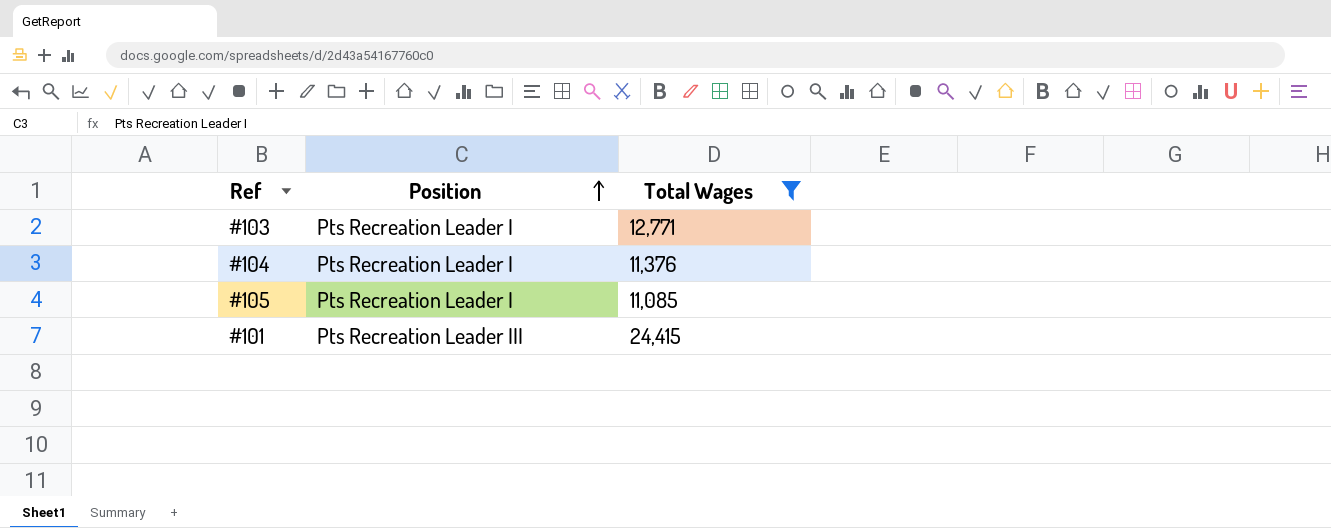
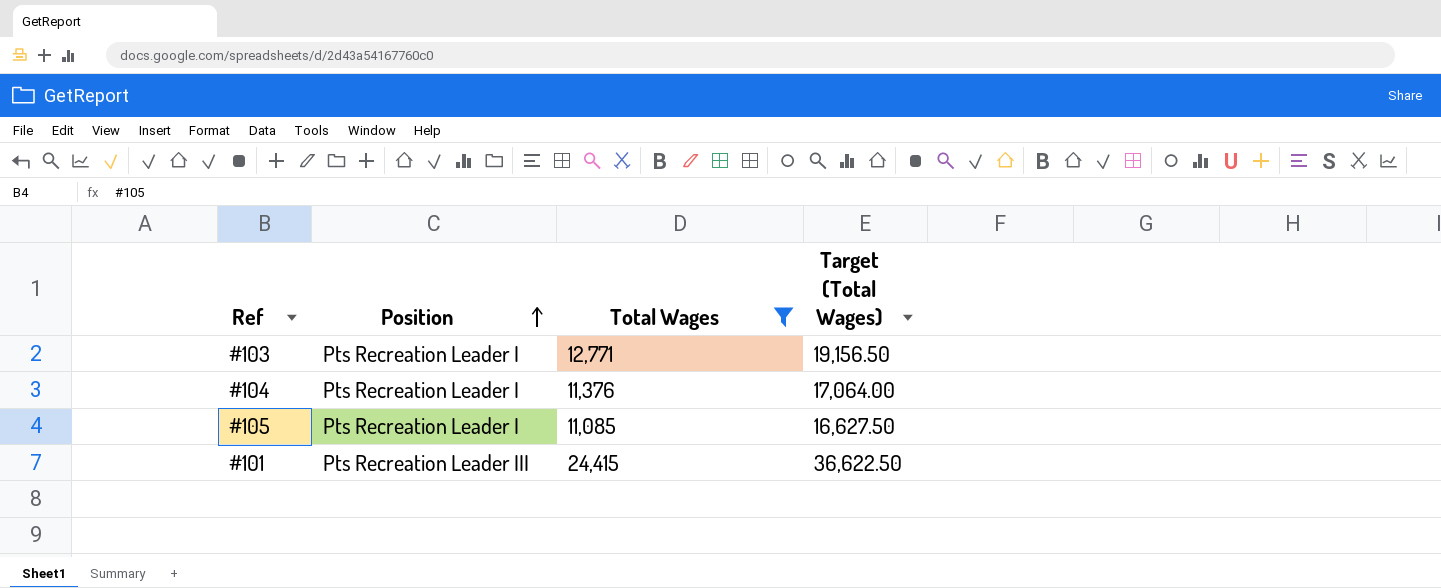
column Target (Total Wages) | formula: none -> [Total Wages] * 1.5

